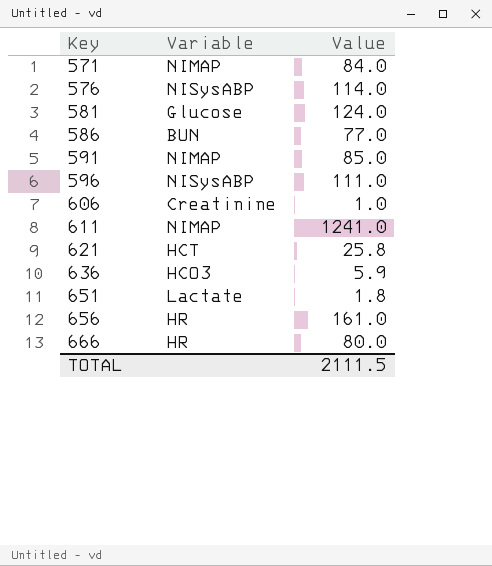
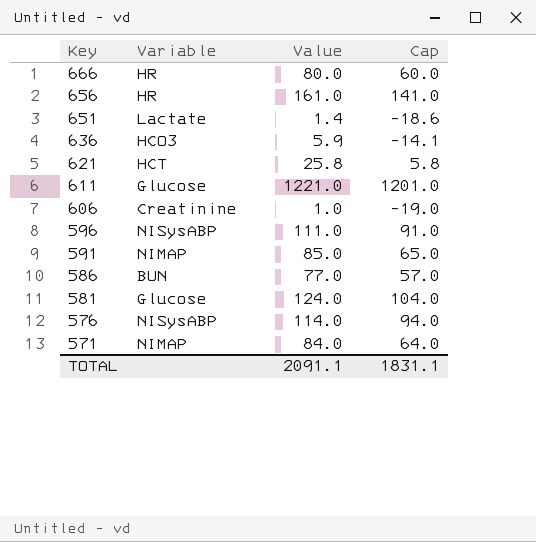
row order: Key ascending -> Key descending
column Cap | formula: none -> [Value] - 20
651 | Value: 1.8 -> 1.4
611 | Variable: NIMAP -> Glucose
611 | Value: 1241.0 -> 1221.0
TOTAL | Value: 2111.5 -> 2091.1

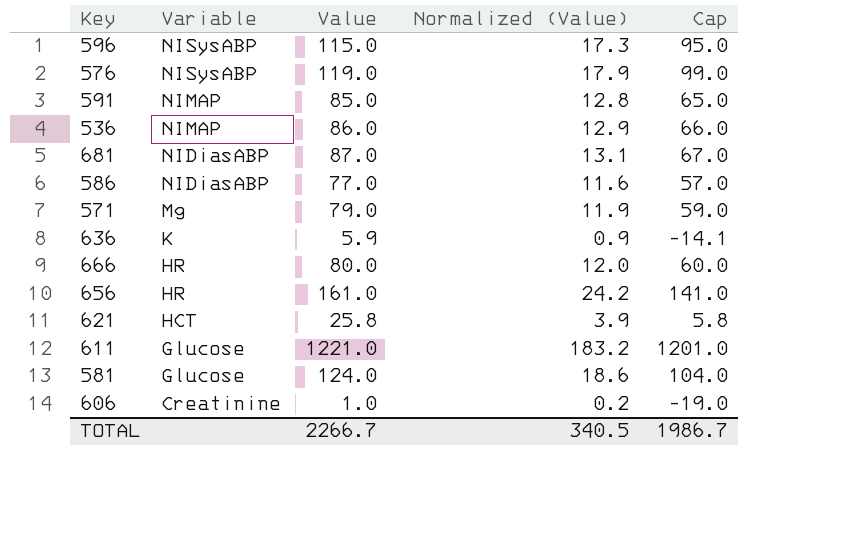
row order: Key descending -> Variable descending
column Normalized (Value) | formula: none -> [Value] * 0.15
row 651: Lactate | 1.4 | -18.6 -> none
596 | Value: 111.0 -> 115.0
596 | Cap: 91.0 -> 95.0
576 | Value: 114.0 -> 119.0
576 | Cap: 94.0 -> 99.0
row 536: none -> NIMAP | 86.0 | 12.9 | 66.0
row 681: none -> NIDiasABP | 87.0 | 13.1 | 67.0
586 | Variable: BUN -> NIDiasABP
571 | Variable: NIMAP -> Mg
571 | Value: 84.0 -> 79.0
571 | Cap: 64.0 -> 59.0
636 | Variable: HCO3 -> K
TOTAL | Value: 2091.1 -> 2266.7
TOTAL | Cap: 1831.1 -> 1986.7

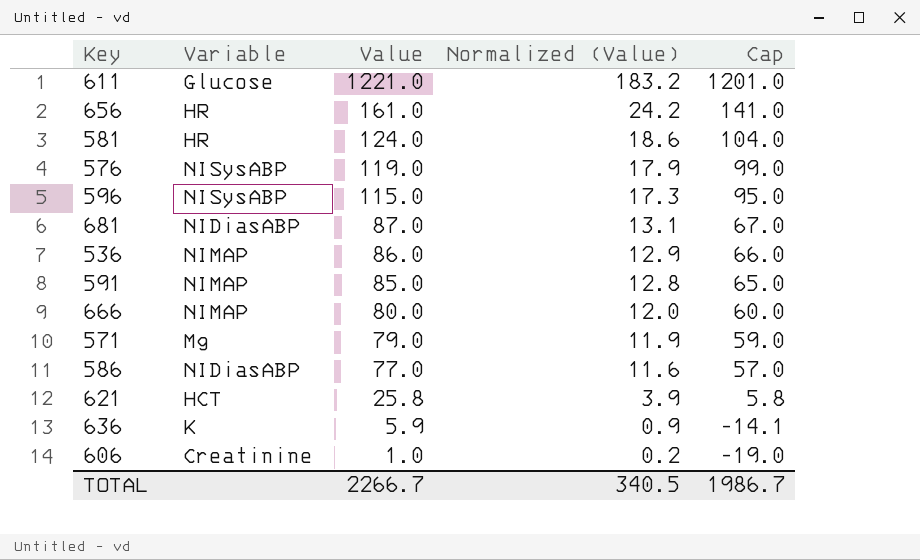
row order: Variable descending -> Value descending
581 | Variable: Glucose -> HR
666 | Variable: HR -> NIMAP

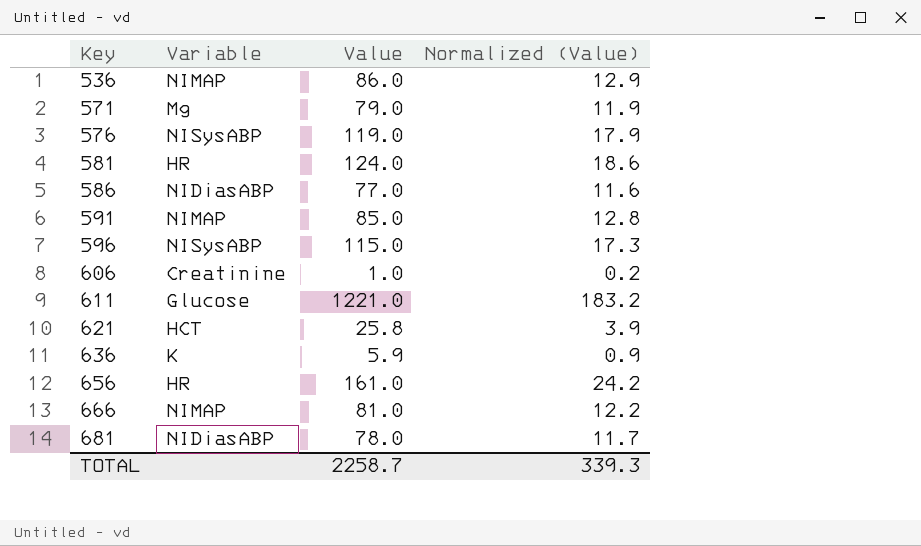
row order: Value descending -> Key ascending
column Cap | formula: [Value] - 20 -> none
666 | Value: 80.0 -> 81.0
666 | Normalized (Value): 12.0 -> 12.2
681 | Value: 87.0 -> 78.0
681 | Normalized (Value): 13.1 -> 11.7
TOTAL | Value: 2266.7 -> 2258.7
TOTAL | Normalized (Value): 340.5 -> 339.3

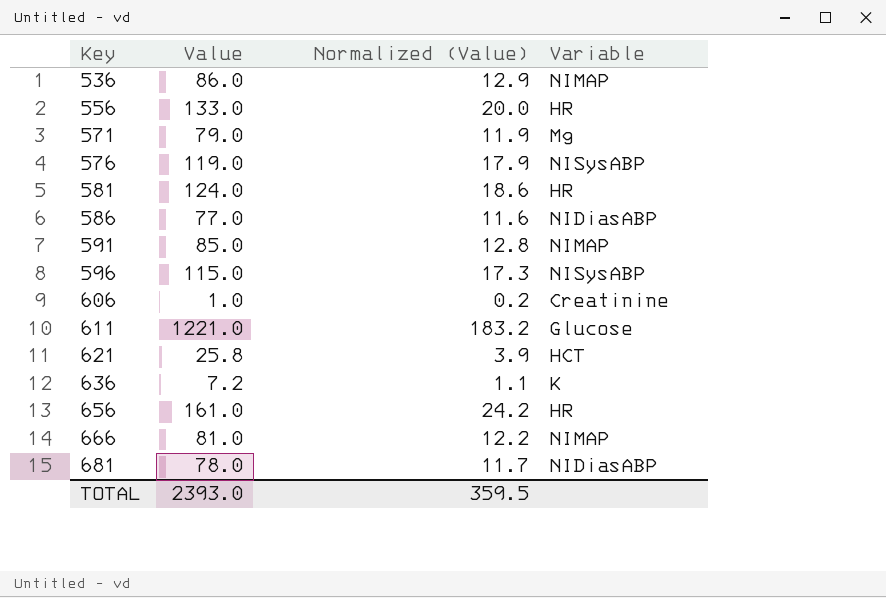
column Variable | position: 2 -> 4
row 556: none -> 133.0 | 20.0 | HR
636 | Value: 5.9 -> 7.2
636 | Normalized (Value): 0.9 -> 1.1
TOTAL | Value: 2258.7 -> 2393.0
TOTAL | Normalized (Value): 339.3 -> 359.5

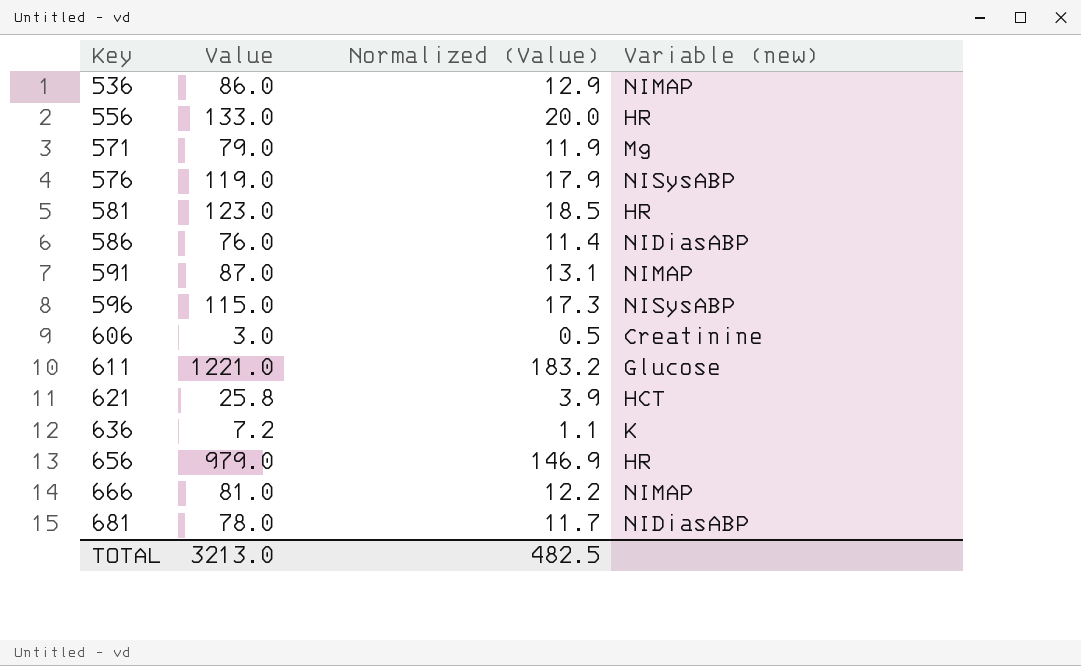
column name: Variable -> Variable (new)
581 | Value: 124.0 -> 123.0
581 | Normalized (Value): 18.6 -> 18.5
586 | Value: 77.0 -> 76.0
586 | Normalized (Value): 11.6 -> 11.4
591 | Value: 85.0 -> 87.0
591 | Normalized (Value): 12.8 -> 13.1
606 | Value: 1.0 -> 3.0
606 | Normalized (Value): 0.2 -> 0.5
656 | Value: 161.0 -> 979.0
656 | Normalized (Value): 24.2 -> 146.9
TOTAL | Value: 2393.0 -> 3213.0
TOTAL | Normalized (Value): 359.5 -> 482.5

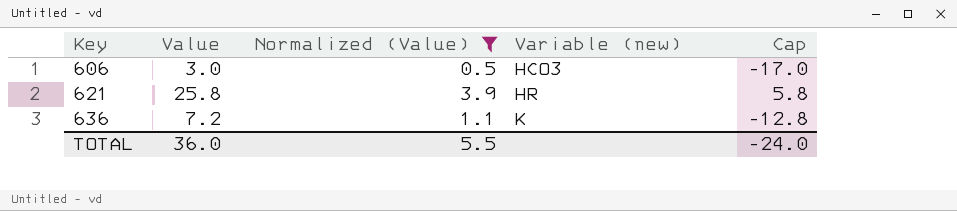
filter: none -> Normalized (Value) <= 3.9
column Cap | formula: none -> [Value] - 20
606 | Variable (new): Creatinine -> HCO3
621 | Variable (new): HCT -> HR
TOTAL | Value: 3213.0 -> 36.0
TOTAL | Normalized (Value): 482.5 -> 5.5

